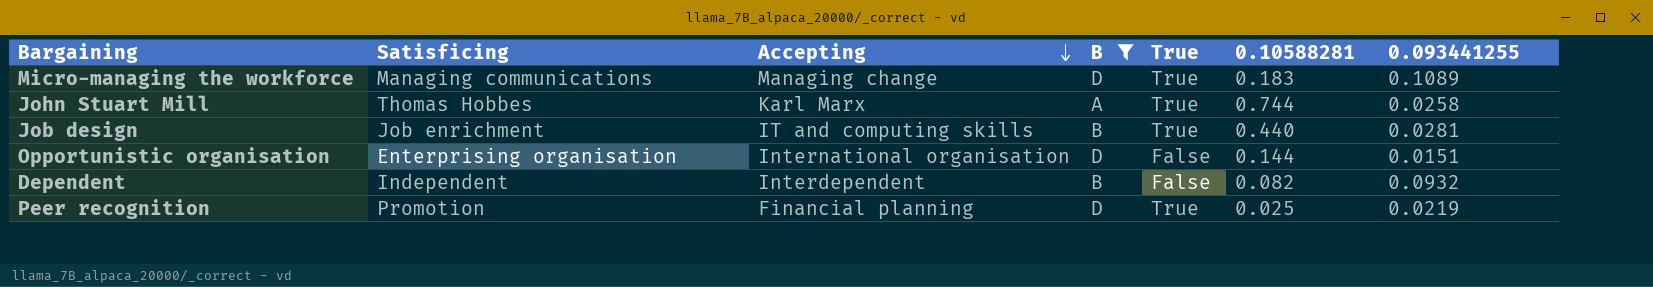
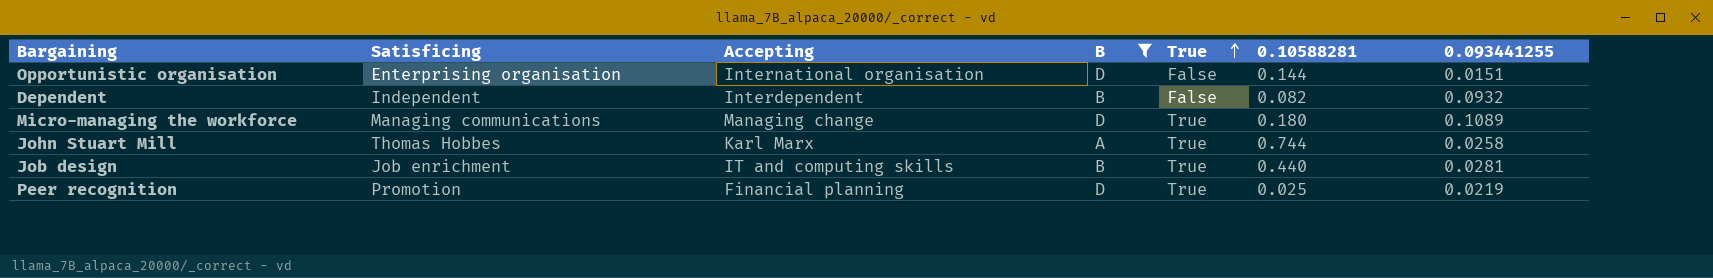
row order: Accepting descending -> True ascending
Micro-managing the workforce | 0.10588281: 0.183 -> 0.180

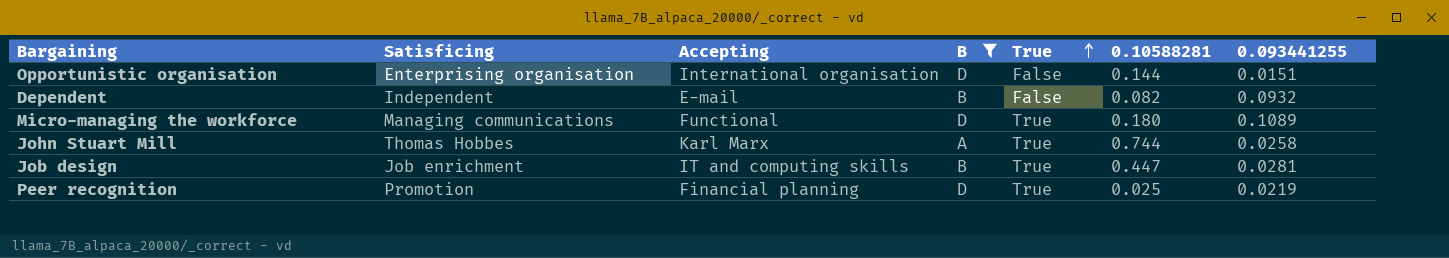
Dependent | Accepting: Interdependent -> E-mail
Micro-managing the workforce | Accepting: Managing change -> Functional
Job design | 0.10588281: 0.440 -> 0.447

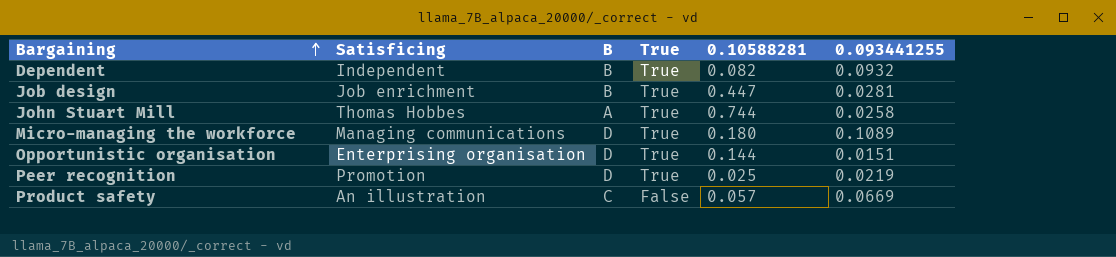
filter: B != C -> none
row order: True ascending -> Bargaining ascending
column Accepting | position: 3 -> none
Dependent | True: False -> True
Opportunistic organisation | True: False -> True

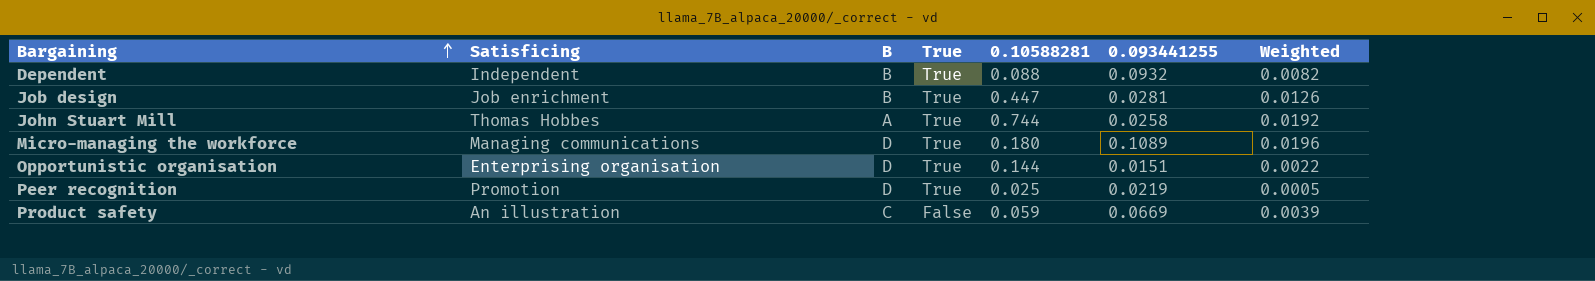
column Weighted | formula: none -> [0.10588281] * [0.093441255]
Dependent | 0.10588281: 0.082 -> 0.088
Product safety | 0.10588281: 0.057 -> 0.059

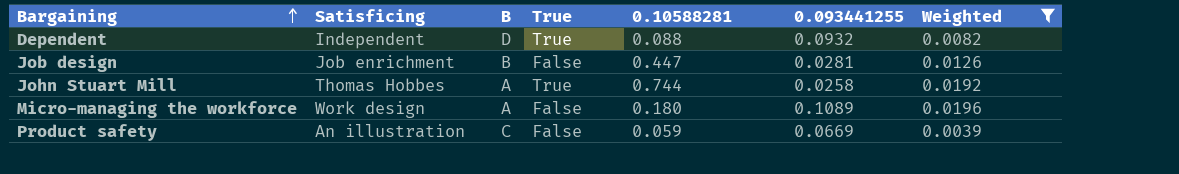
filter: none -> Weighted >= 0.0039
Dependent | B: B -> D
Job design | True: True -> False
Micro-managing the workforce | Satisficing: Managing communications -> Work design
Micro-managing the workforce | B: D -> A
Micro-managing the workforce | True: True -> False

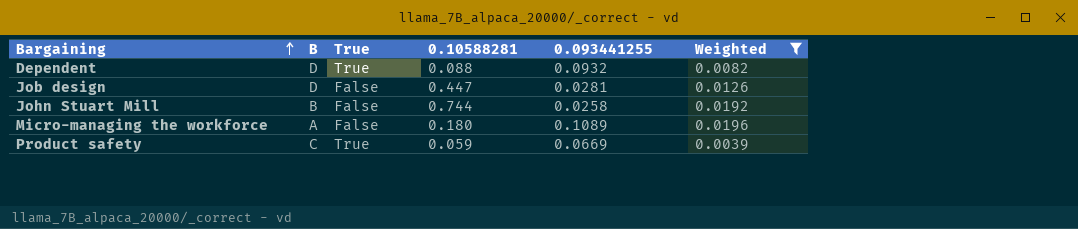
column Satisficing | position: 2 -> none
Job design | B: B -> D
John Stuart Mill | B: A -> B
John Stuart Mill | True: True -> False
Product safety | True: False -> True

